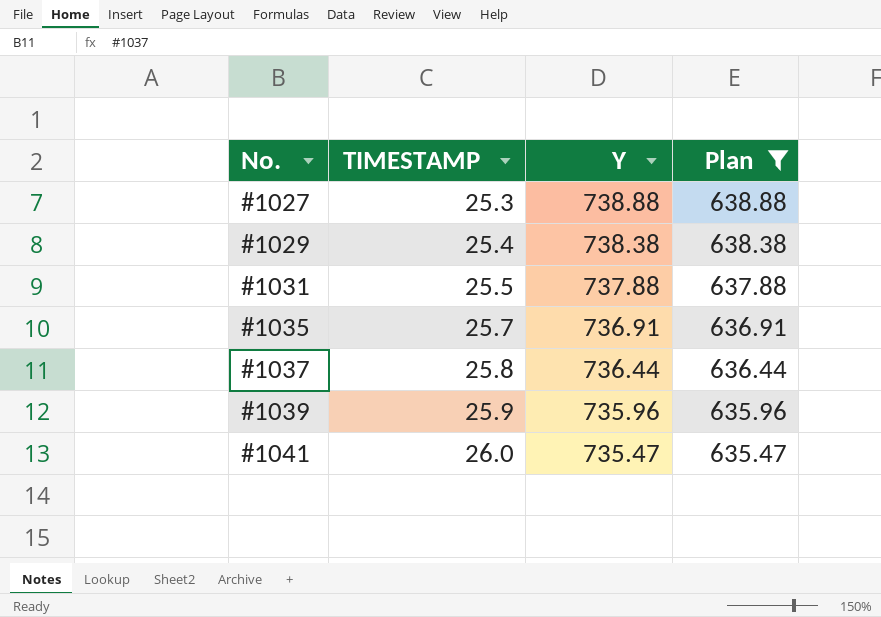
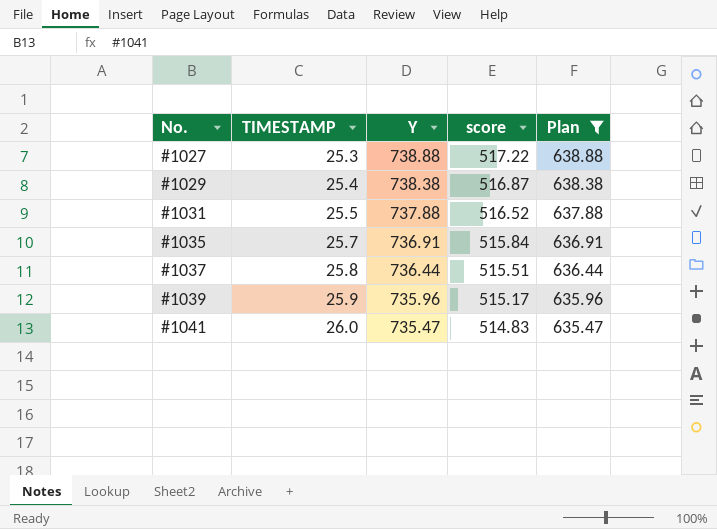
column score | formula: none -> [Y] * 0.7

